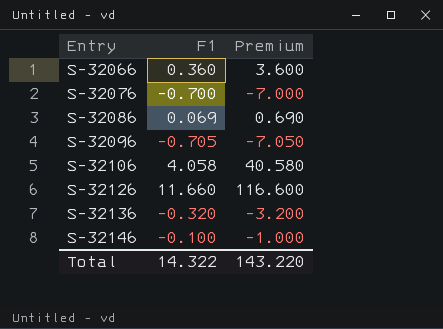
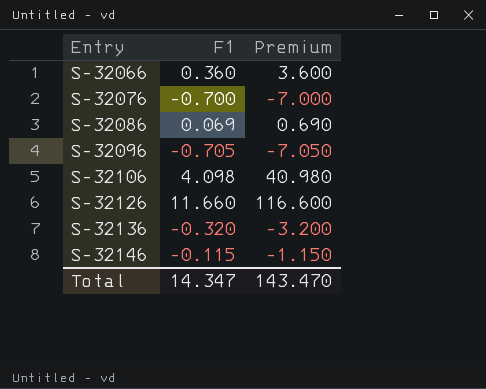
S-32106 | F1: 4.058 -> 4.098
S-32106 | Premium: 40.580 -> 40.980
S-32146 | F1: -0.100 -> -0.115
S-32146 | Premium: -1.000 -> -1.150
Total | F1: 14.322 -> 14.347
Total | Premium: 143.220 -> 143.470

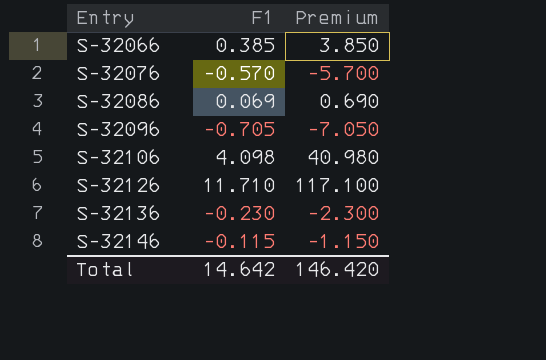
S-32066 | F1: 0.360 -> 0.385
S-32066 | Premium: 3.600 -> 3.850
S-32076 | F1: -0.700 -> -0.570
S-32076 | Premium: -7.000 -> -5.700
S-32126 | F1: 11.660 -> 11.710
S-32126 | Premium: 116.600 -> 117.100
S-32136 | F1: -0.320 -> -0.230
S-32136 | Premium: -3.200 -> -2.300
Total | F1: 14.347 -> 14.642
Total | Premium: 143.470 -> 146.420

